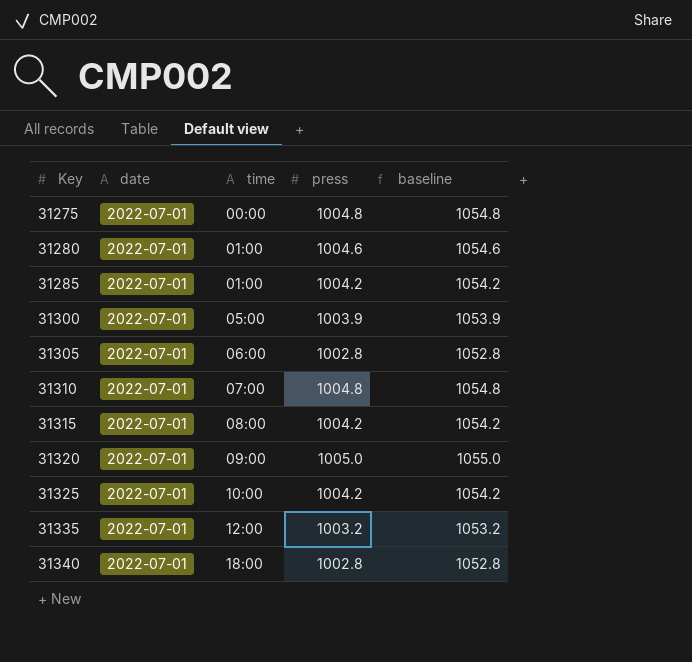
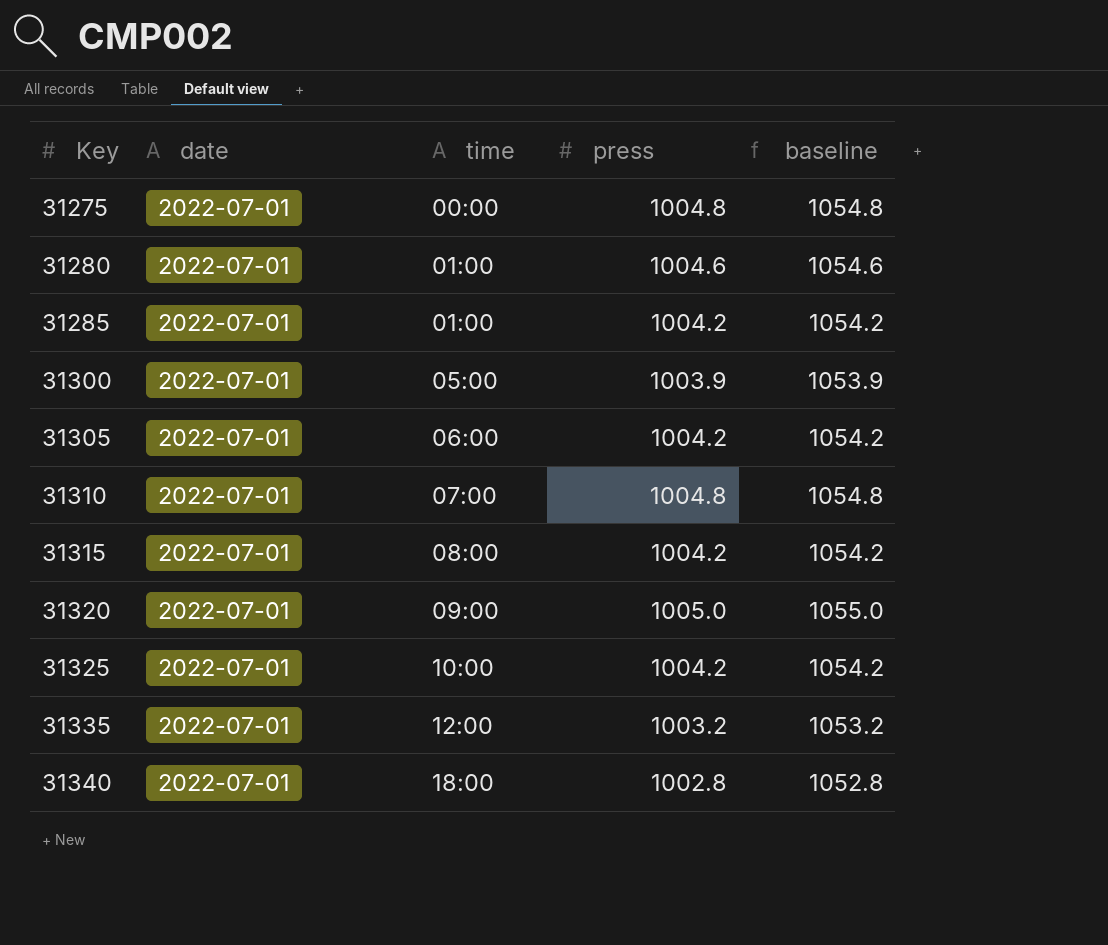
31305 | press: 1002.8 -> 1004.2
31305 | baseline: 1052.8 -> 1054.2

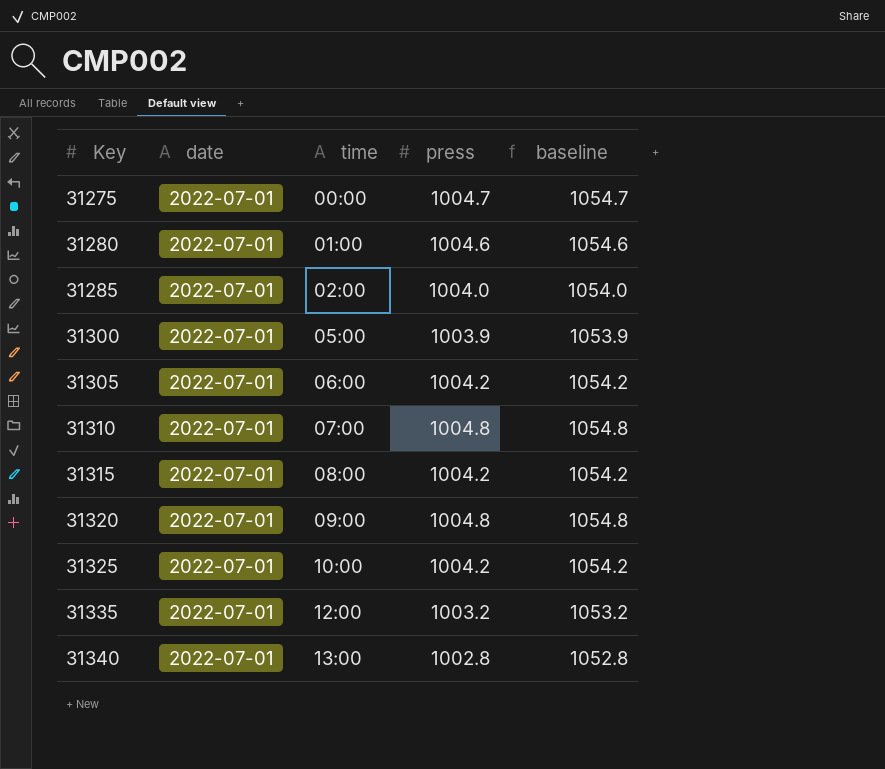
31275 | press: 1004.8 -> 1004.7
31275 | baseline: 1054.8 -> 1054.7
31285 | time: 01:00 -> 02:00
31285 | press: 1004.2 -> 1004.0
31285 | baseline: 1054.2 -> 1054.0
31320 | press: 1005.0 -> 1004.8
31320 | baseline: 1055.0 -> 1054.8
31340 | time: 18:00 -> 13:00

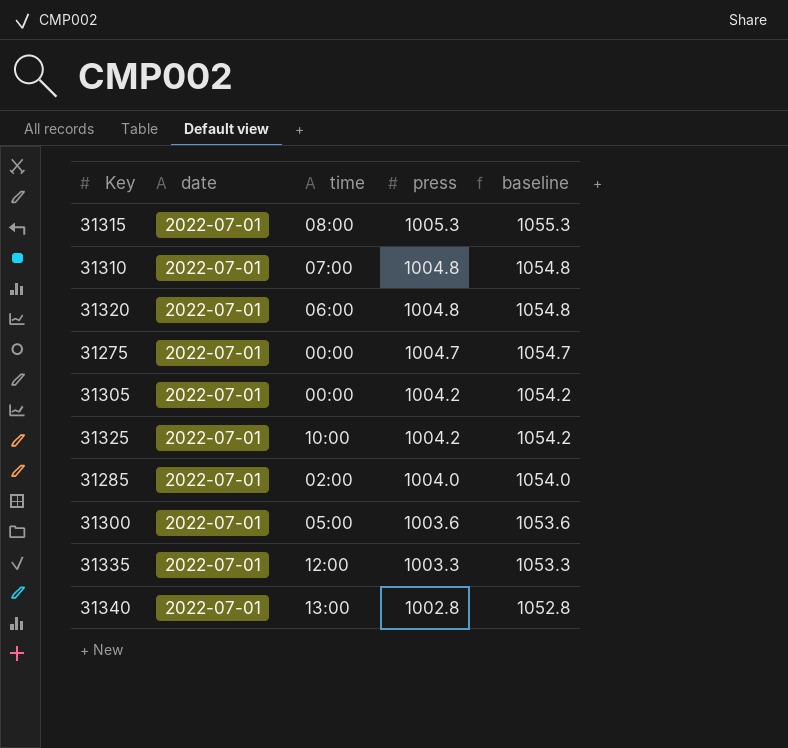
row order: Key ascending -> press descending
row 31280: 2022-07-01 | 01:00 | 1004.6 | 1054.6 -> none
31315 | press: 1004.2 -> 1005.3
31315 | baseline: 1054.2 -> 1055.3
31320 | time: 09:00 -> 06:00
31305 | time: 06:00 -> 00:00
31300 | press: 1003.9 -> 1003.6
31300 | baseline: 1053.9 -> 1053.6
31335 | press: 1003.2 -> 1003.3
31335 | baseline: 1053.2 -> 1053.3

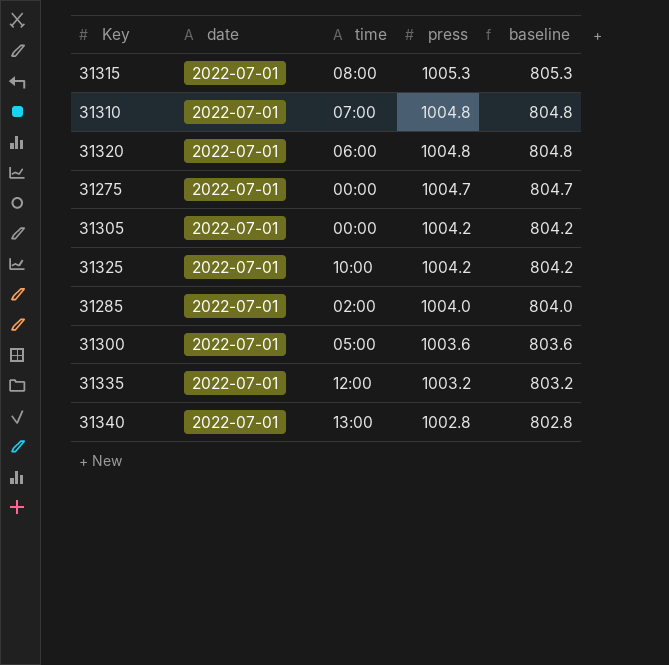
column baseline | formula: [press] + 50 -> [press] - 200
31335 | press: 1003.3 -> 1003.2

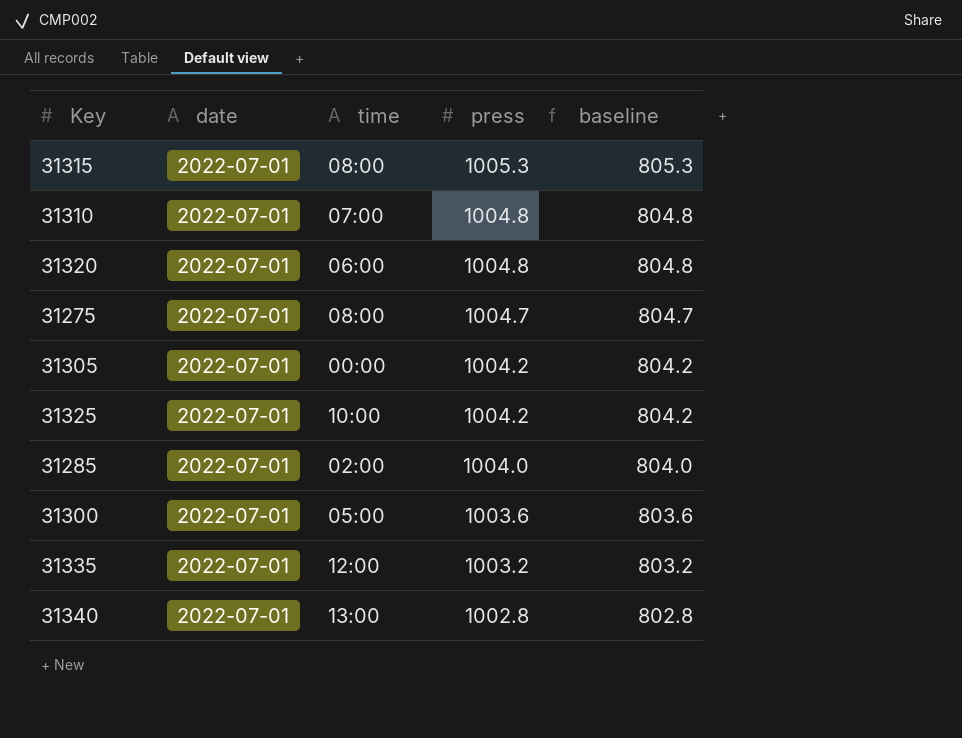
31275 | time: 00:00 -> 08:00

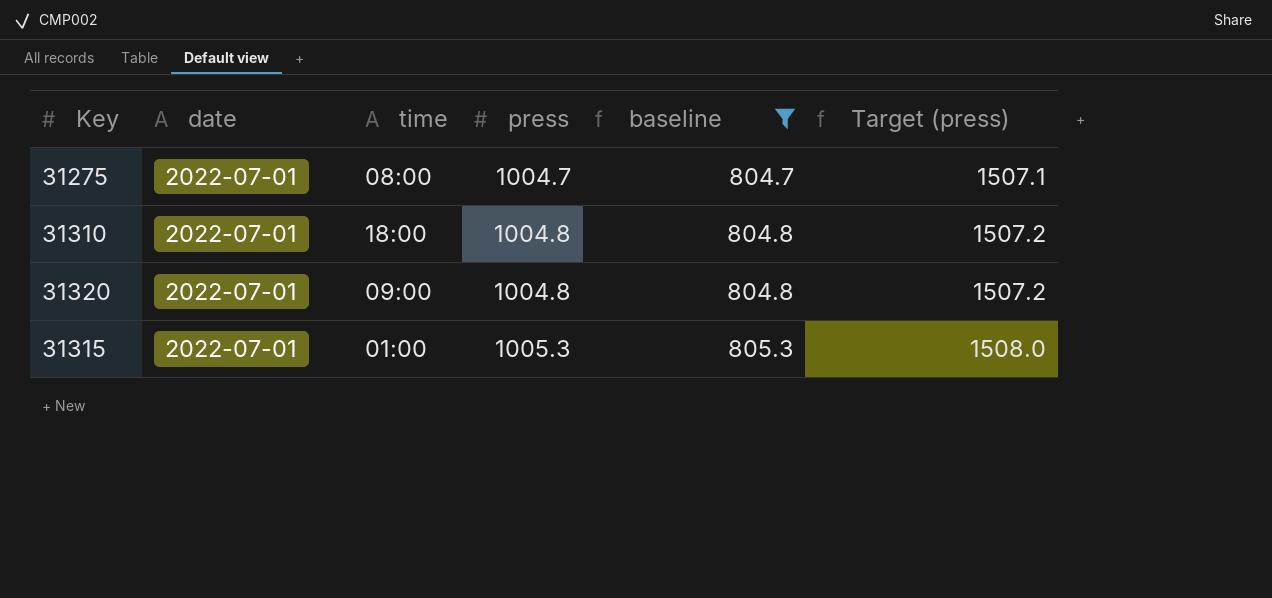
filter: none -> baseline >= 804.7
row order: press descending -> press ascending
column Target (press) | formula: none -> [press] * 1.5
31310 | time: 07:00 -> 18:00
31320 | time: 06:00 -> 09:00
31315 | time: 08:00 -> 01:00

